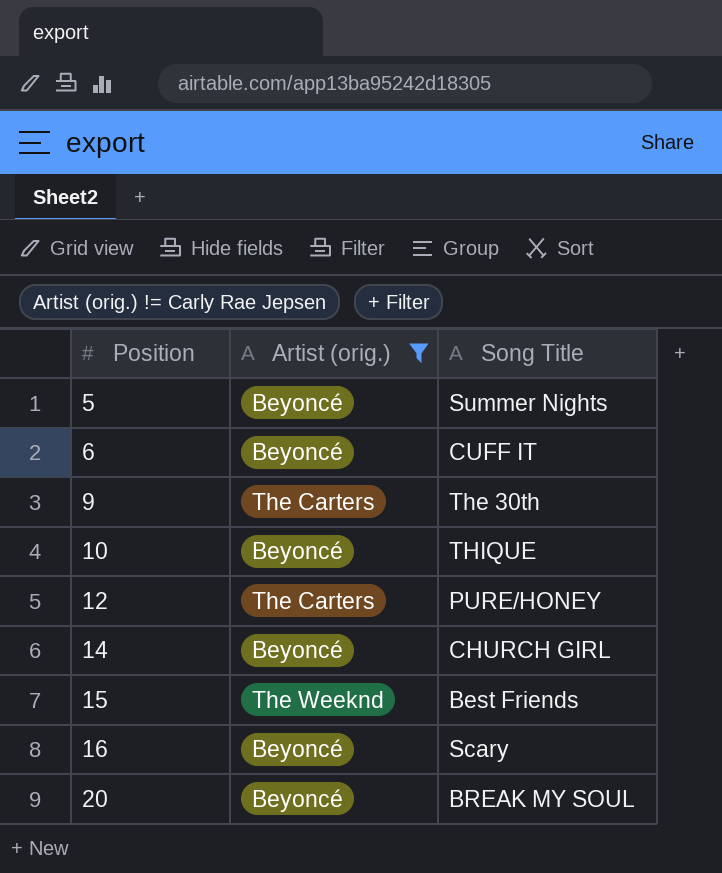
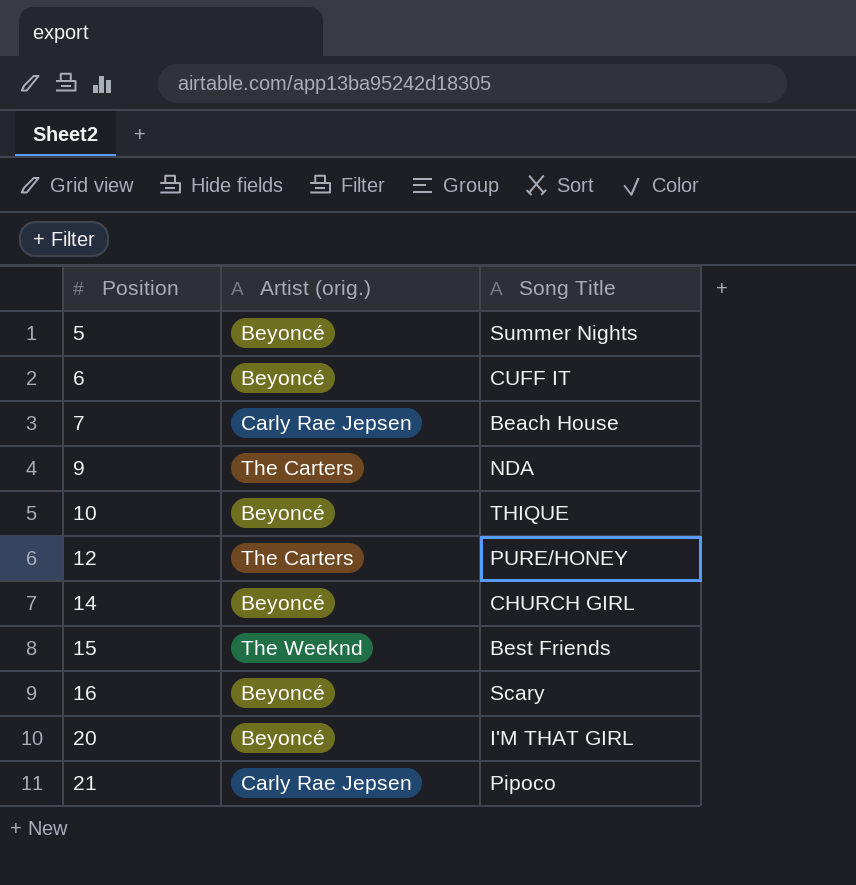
filter: Artist (orig.) != Carly Rae Jepsen -> none
9 | Song Title: The 30th -> NDA
20 | Song Title: BREAK MY SOUL -> I'M THAT GIRL

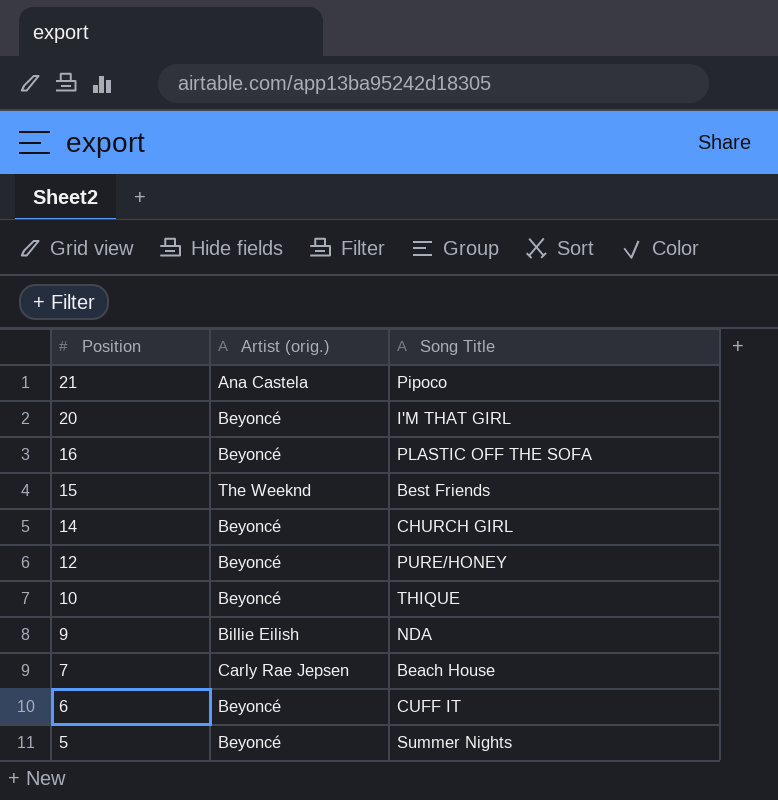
row order: Position ascending -> Position descending
21 | Artist (orig.): Carly Rae Jepsen -> Ana Castela
16 | Song Title: Scary -> PLASTIC OFF THE SOFA
12 | Artist (orig.): The Carters -> Beyoncé
9 | Artist (orig.): The Carters -> Billie Eilish

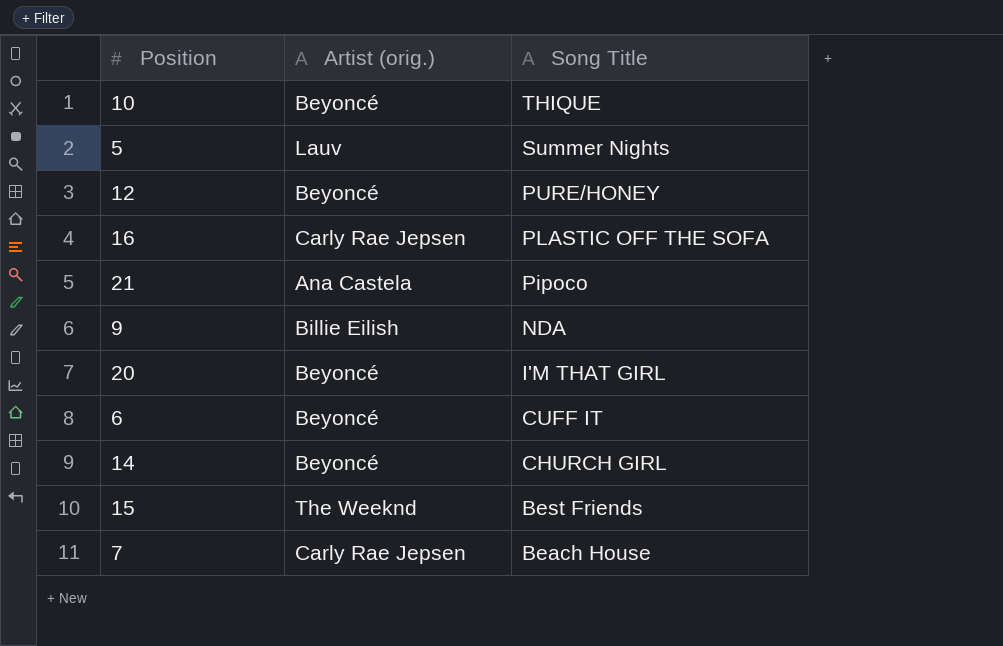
row order: Position descending -> Song Title descending
5 | Artist (orig.): Beyoncé -> Lauv
16 | Artist (orig.): Beyoncé -> Carly Rae Jepsen

